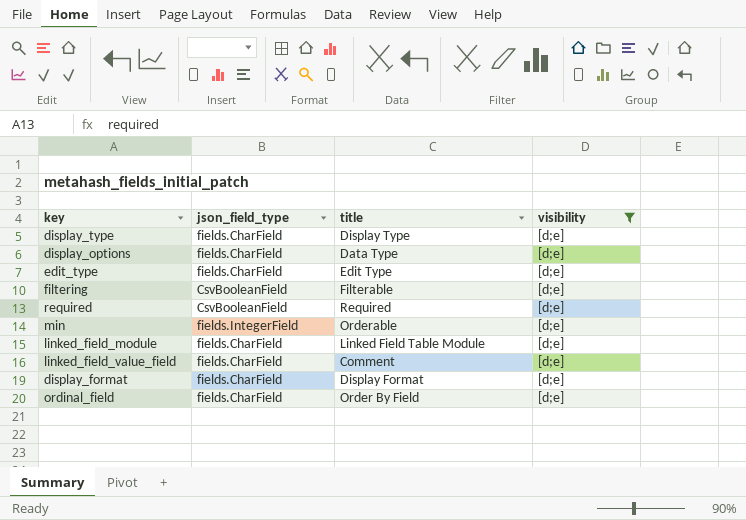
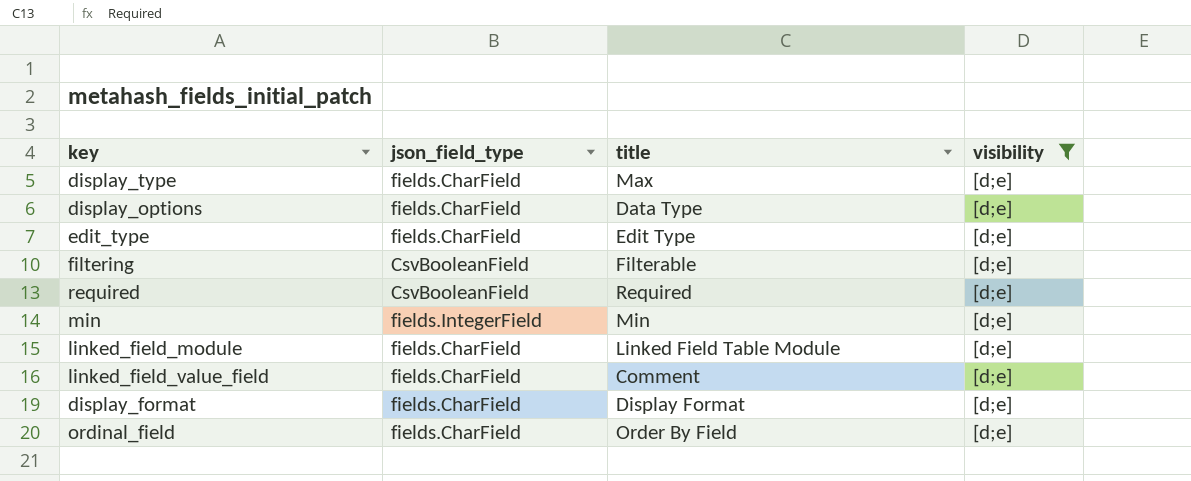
display_type | title: Display Type -> Max
min | title: Orderable -> Min

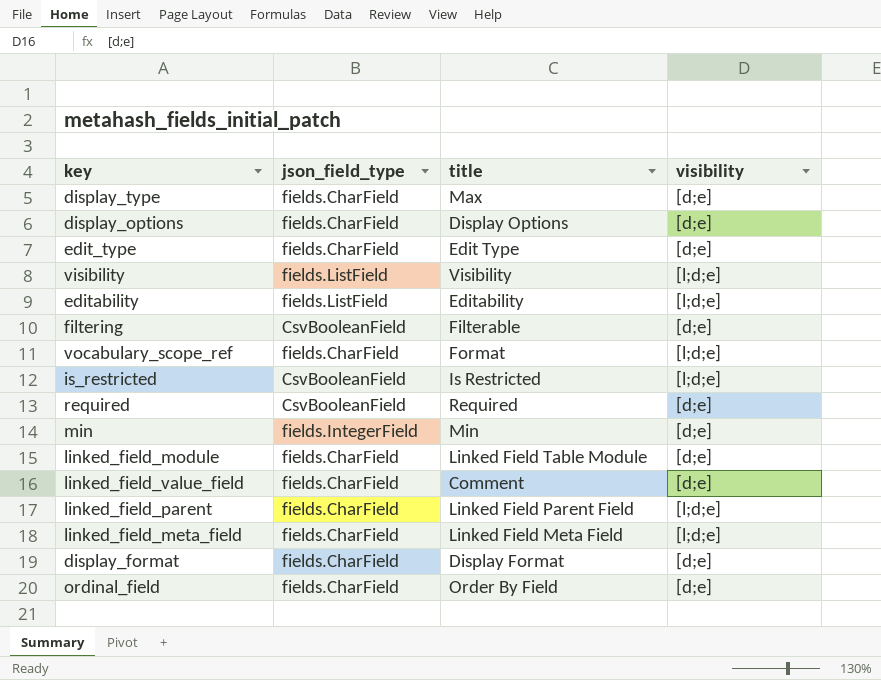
filter: visibility = [d;e] -> none
display_options | title: Data Type -> Display Options

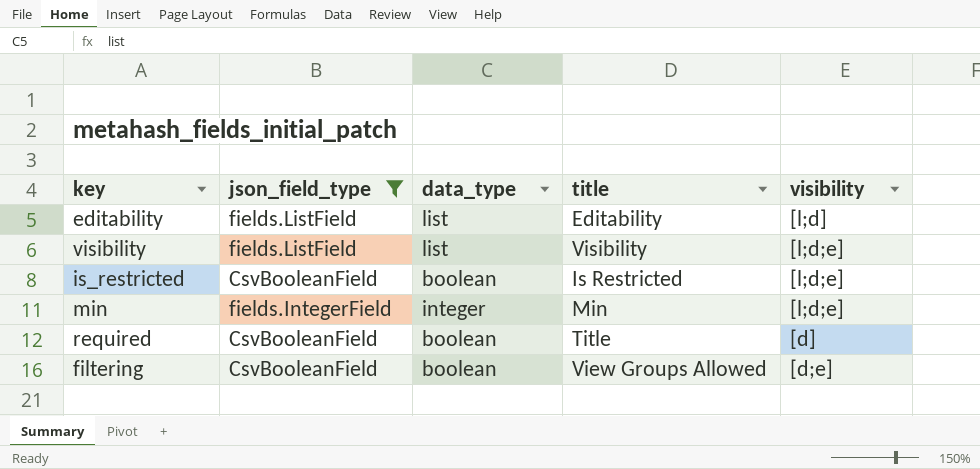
filter: none -> json_field_type != fields.CharField
row order: none -> visibility descending
column data_type | position: none -> 3
editability | visibility: [l;d;e] -> [l;d]
min | visibility: [d;e] -> [l;d;e]
required | title: Required -> Title
required | visibility: [d;e] -> [d]
filtering | title: Filterable -> View Groups Allowed

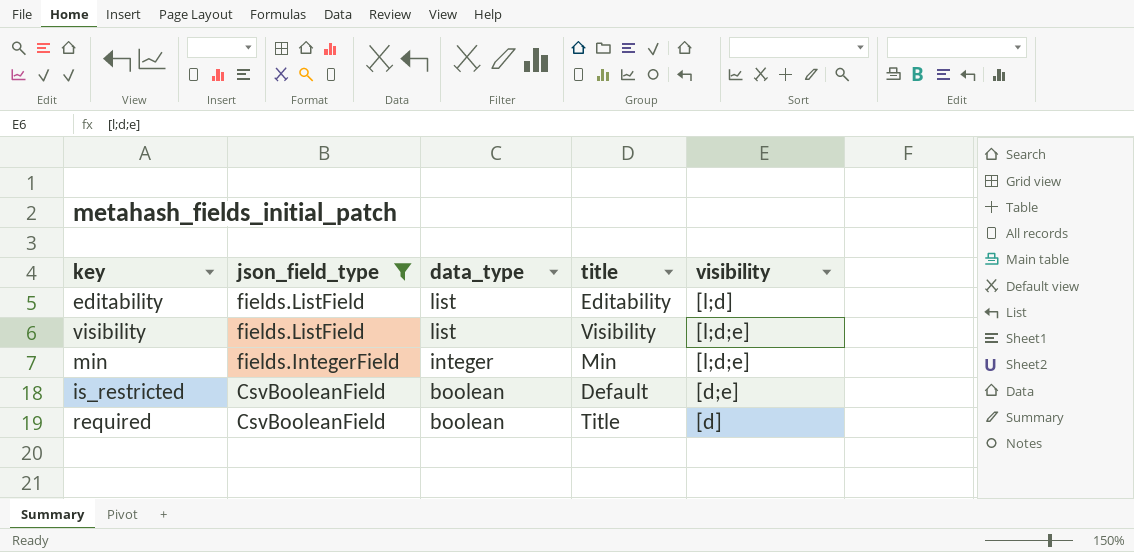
row order: visibility descending -> json_field_type descending
row filtering: CsvBooleanField | boolean | View Groups Allowed | [d;e] -> none
is_restricted | title: Is Restricted -> Default
is_restricted | visibility: [l;d;e] -> [d;e]

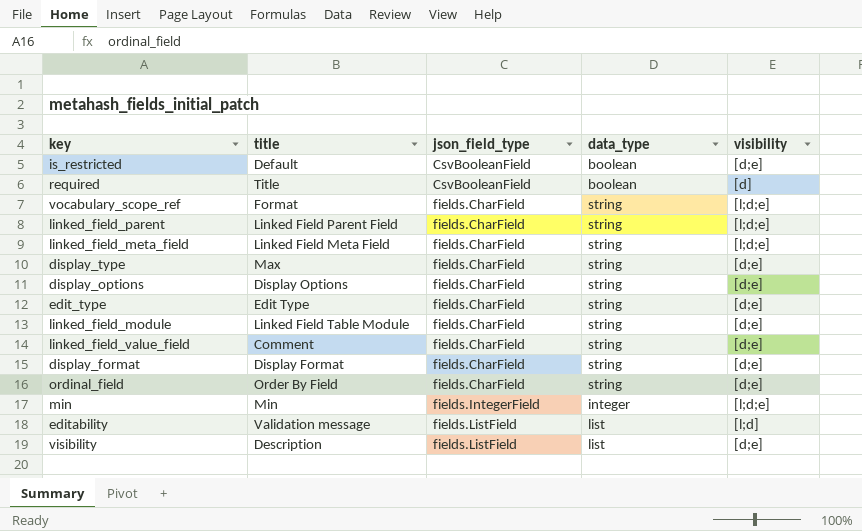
filter: json_field_type != fields.CharField -> none
row order: json_field_type descending -> json_field_type ascending
column title | position: 4 -> 2
editability | title: Editability -> Validation message
visibility | title: Visibility -> Description
visibility | visibility: [l;d;e] -> [d;e]

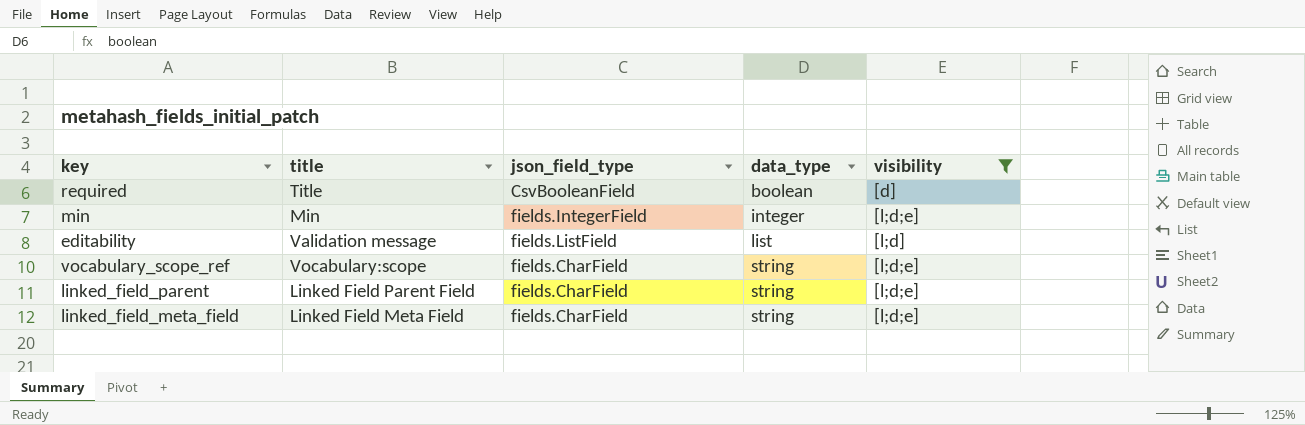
filter: none -> visibility != [d;e]
row order: json_field_type ascending -> data_type ascending
vocabulary_scope_ref | title: Format -> Vocabulary:scope

